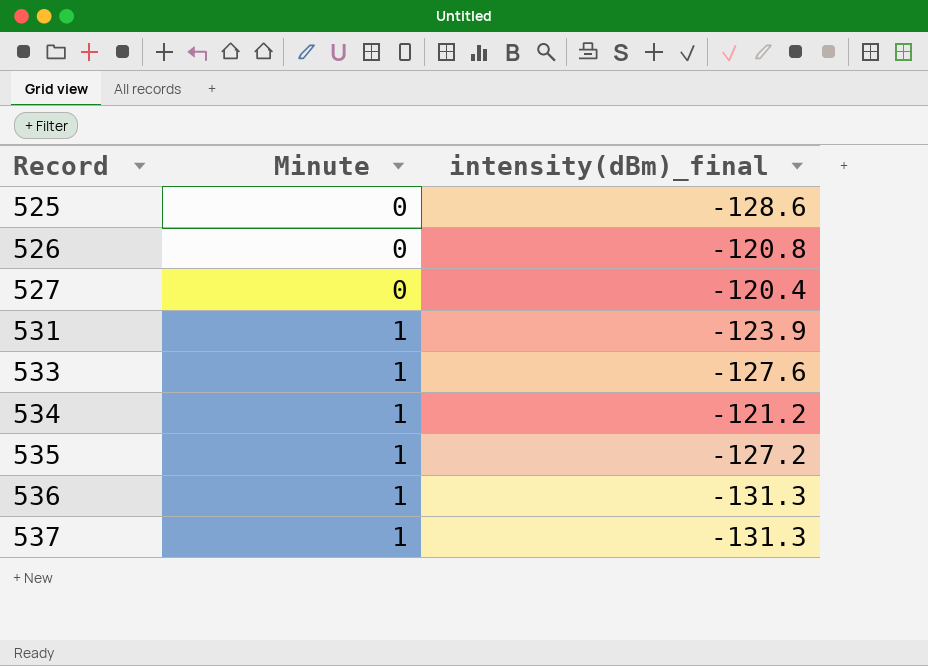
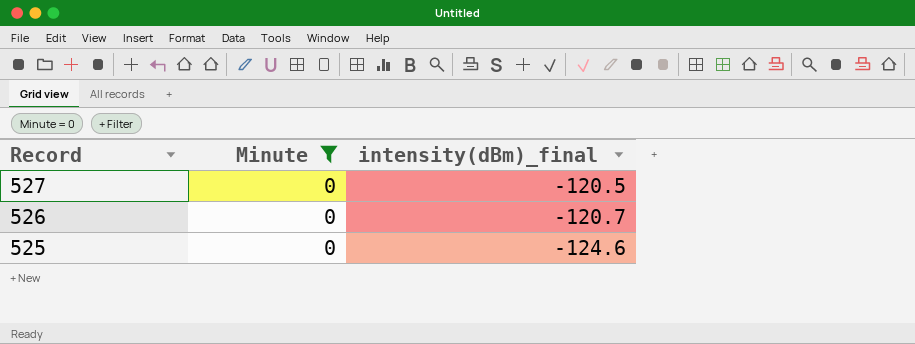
filter: none -> Minute = 0
row order: Record ascending -> Record descending
527 | intensity(dBm)_final: -120.4 -> -120.5
526 | intensity(dBm)_final: -120.8 -> -120.7
525 | intensity(dBm)_final: -128.6 -> -124.6

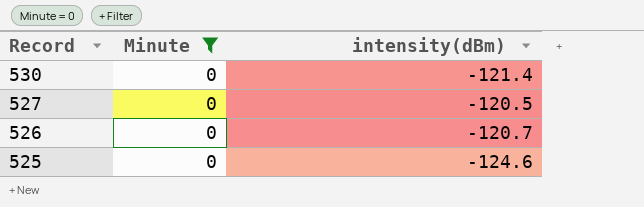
column name: intensity(dBm)_final -> intensity(dBm)
row 530: none -> 0 | -121.4

